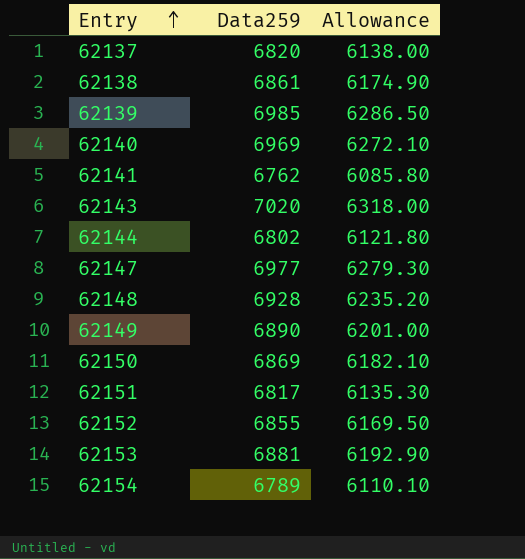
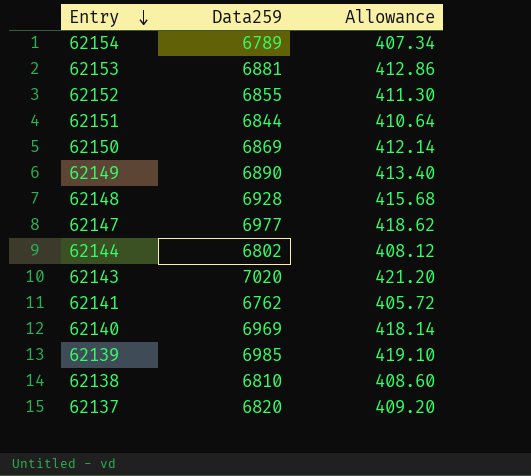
row order: Entry ascending -> Entry descending
column Allowance | formula: [Data259] * 0.9 -> [Data259] * 0.06
62151 | Data259: 6817 -> 6844
62138 | Data259: 6861 -> 6810

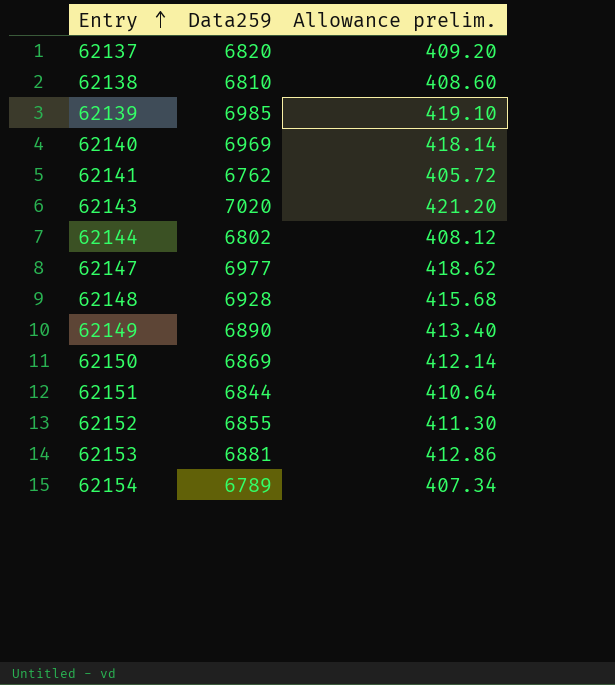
row order: Entry descending -> Entry ascending
column name: Allowance -> Allowance prelim.

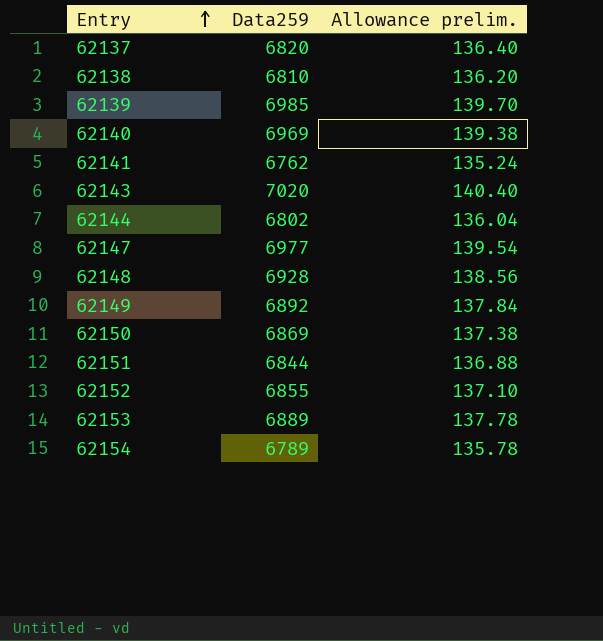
column Allowance prelim. | formula: [Data259] * 0.06 -> [Data259] * 0.02
62149 | Data259: 6890 -> 6892
62153 | Data259: 6881 -> 6889

